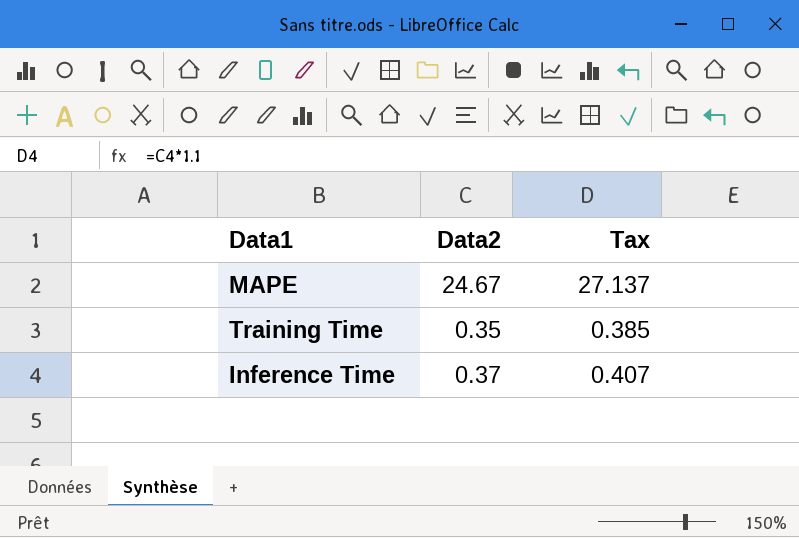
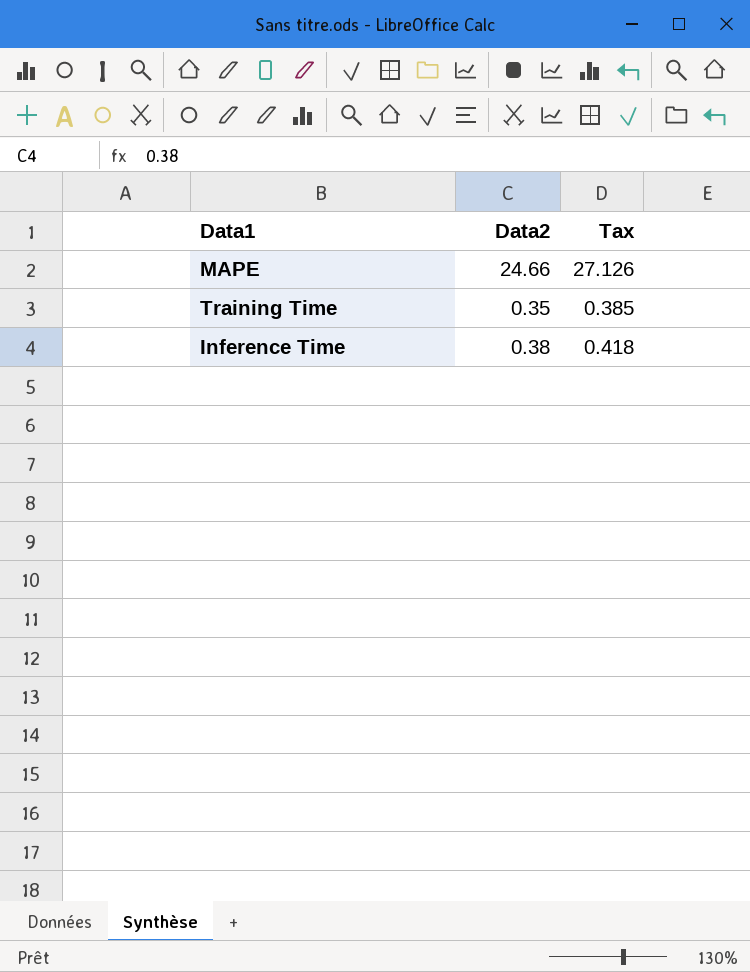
MAPE | Data2: 24.67 -> 24.66
MAPE | Tax: 27.137 -> 27.126
Inference Time | Data2: 0.37 -> 0.38
Inference Time | Tax: 0.407 -> 0.418

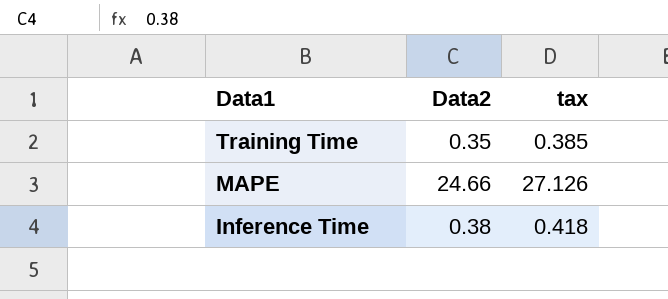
row order: none -> Data1 descending
column name: Tax -> tax

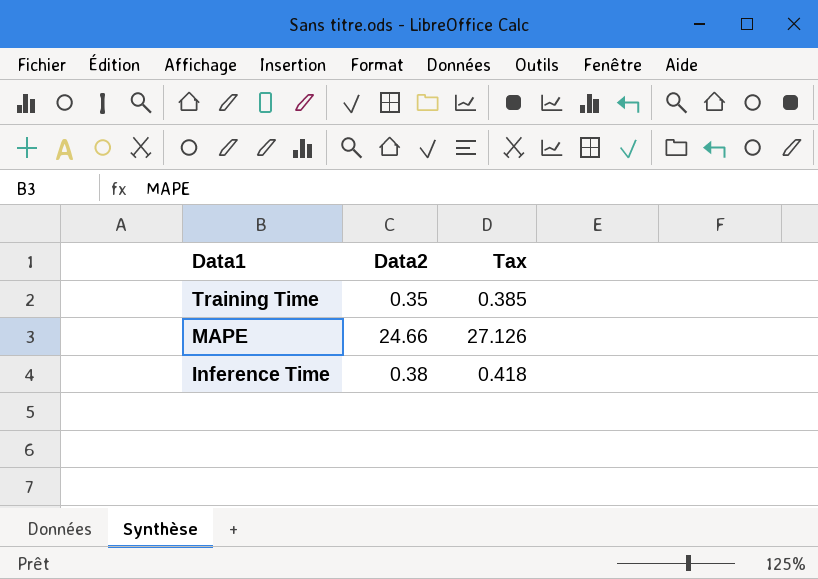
column name: tax -> Tax

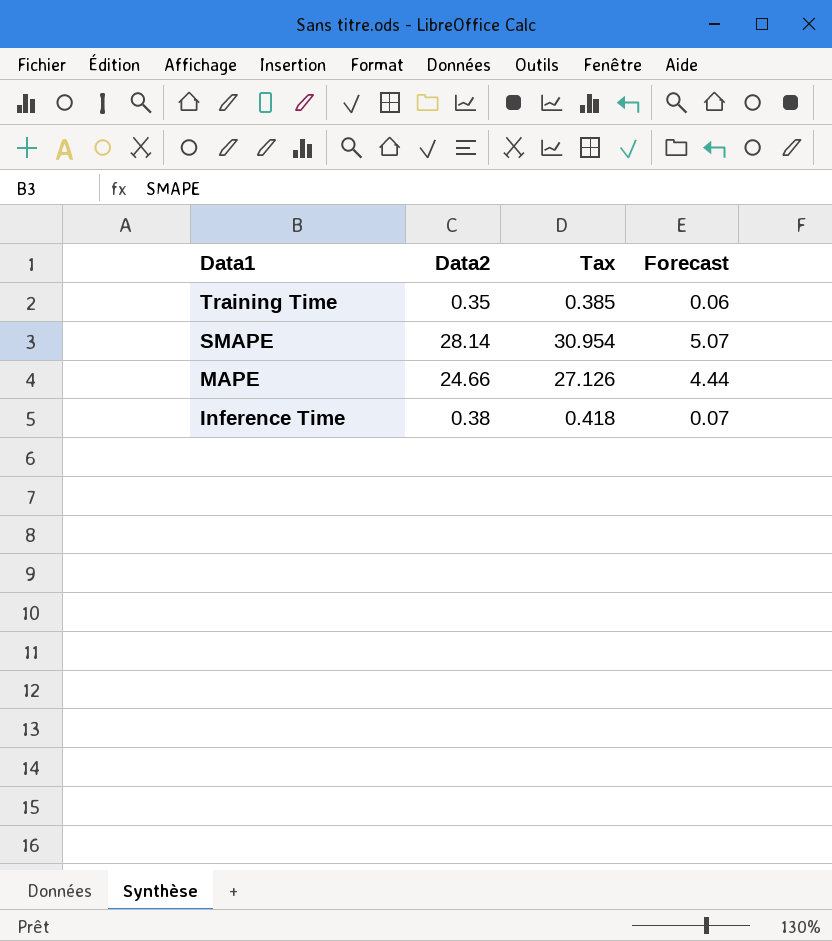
column Forecast | formula: none -> [Data2] * 0.18
row SMAPE: none -> 28.14 | 30.954 | 5.07

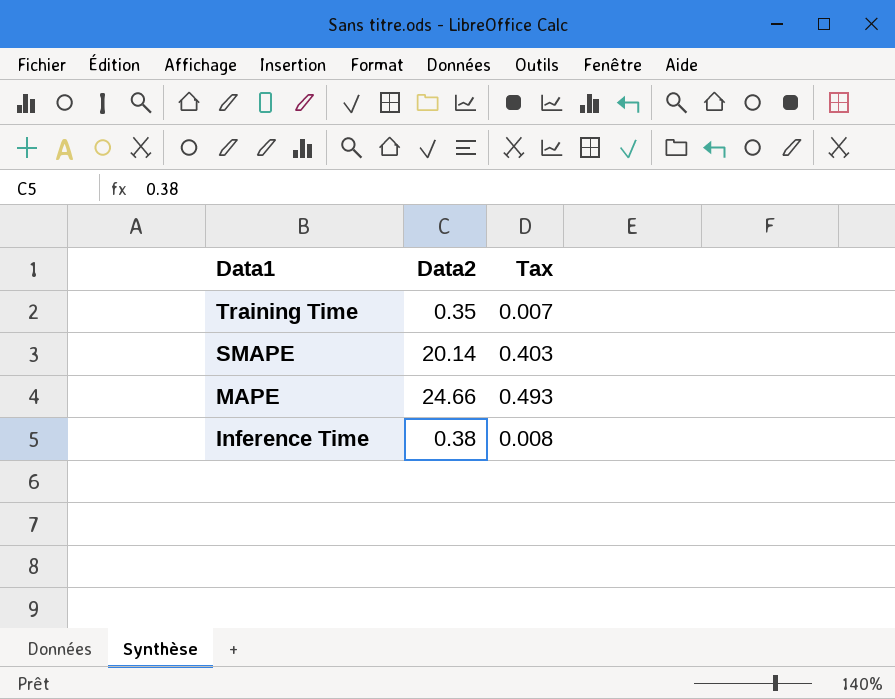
column Forecast | formula: [Data2] * 0.18 -> none
column Tax | formula: [Data2] * 1.1 -> [Data2] * 0.02
SMAPE | Data2: 28.14 -> 20.14

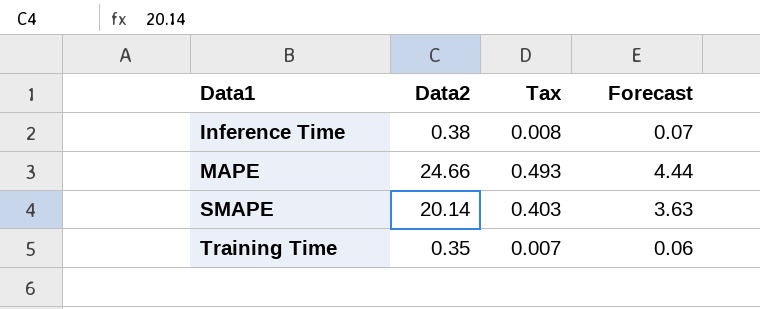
row order: Data1 descending -> Data1 ascending
column Forecast | formula: none -> [Data2] * 0.18

